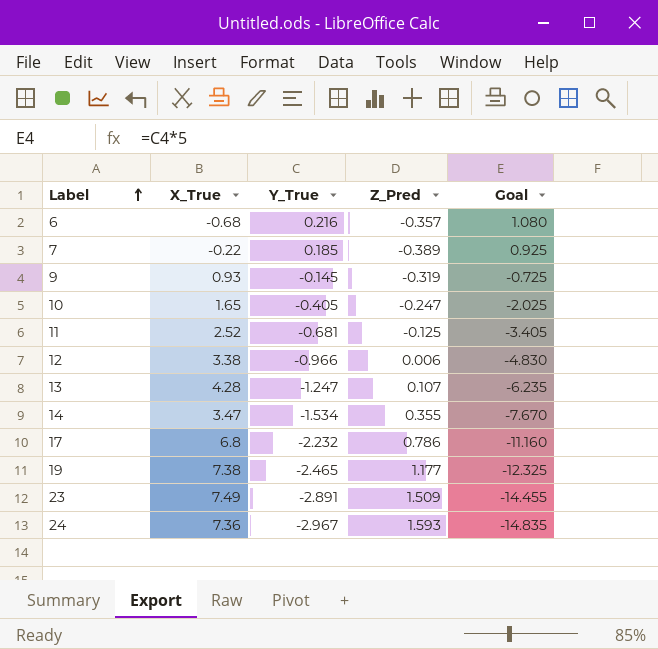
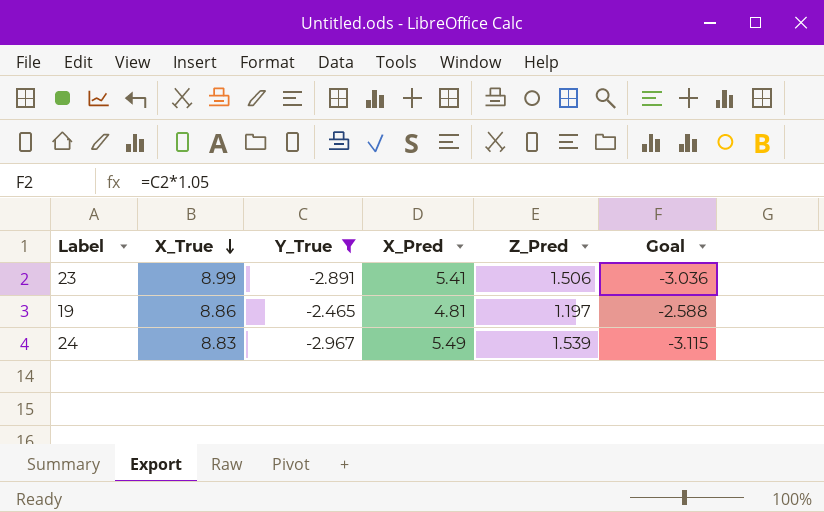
filter: none -> Y_True <= -2.465
row order: Label ascending -> X_True descending
column X_Pred | position: none -> 4
column Goal | formula: [Y_True] * 5 -> [Y_True] * 1.05
23 | X_True: 7.49 -> 8.99
23 | Z_Pred: 1.509 -> 1.506
19 | X_True: 7.38 -> 8.86
19 | Z_Pred: 1.177 -> 1.197
24 | X_True: 7.36 -> 8.83
24 | Z_Pred: 1.593 -> 1.539

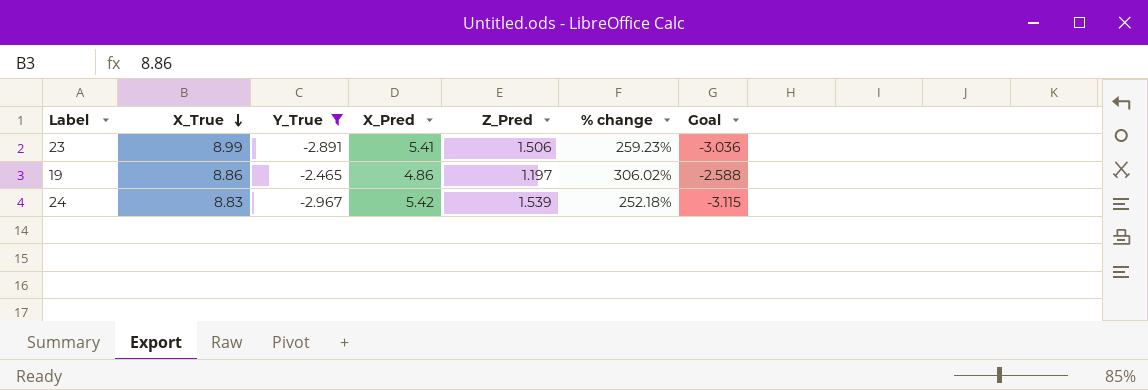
column % change | formula: none -> ([X_Pred] - [Z_Pred]) / [Z_Pred]
19 | X_Pred: 4.81 -> 4.86
24 | X_Pred: 5.49 -> 5.42

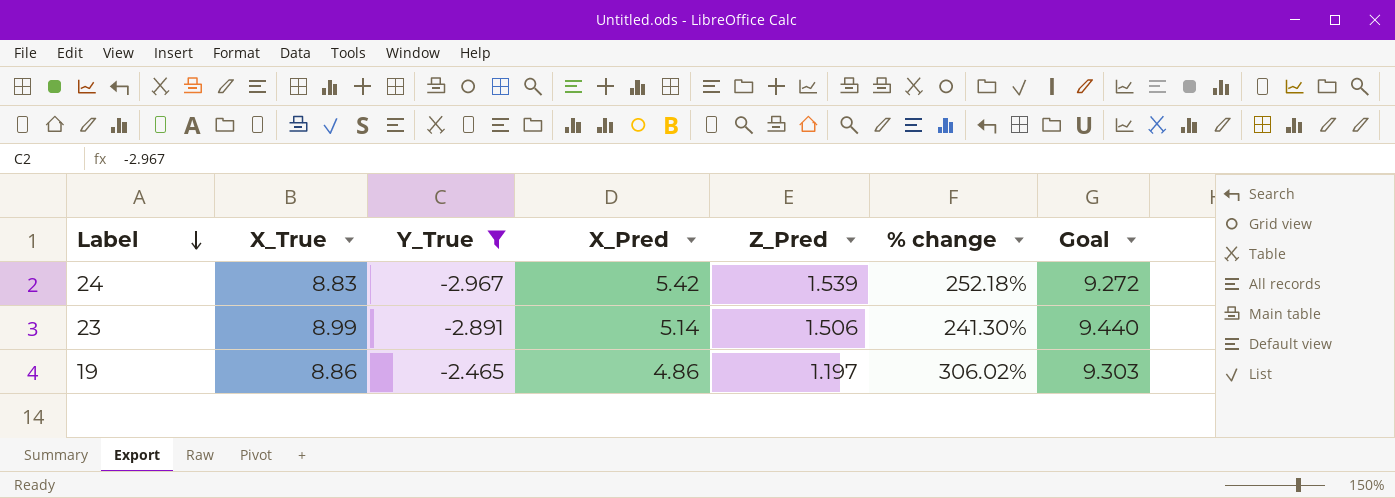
row order: X_True descending -> Label descending
column Goal | formula: [Y_True] * 1.05 -> [X_True] * 1.05
23 | X_Pred: 5.41 -> 5.14
23 | % change: 259.23% -> 241.30%

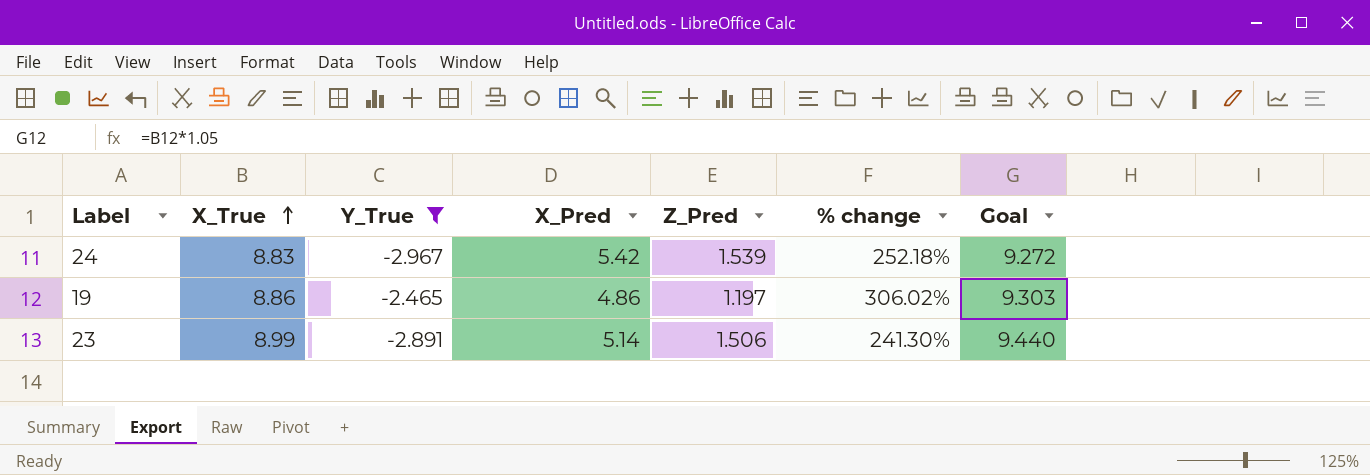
row order: Label descending -> X_True ascending

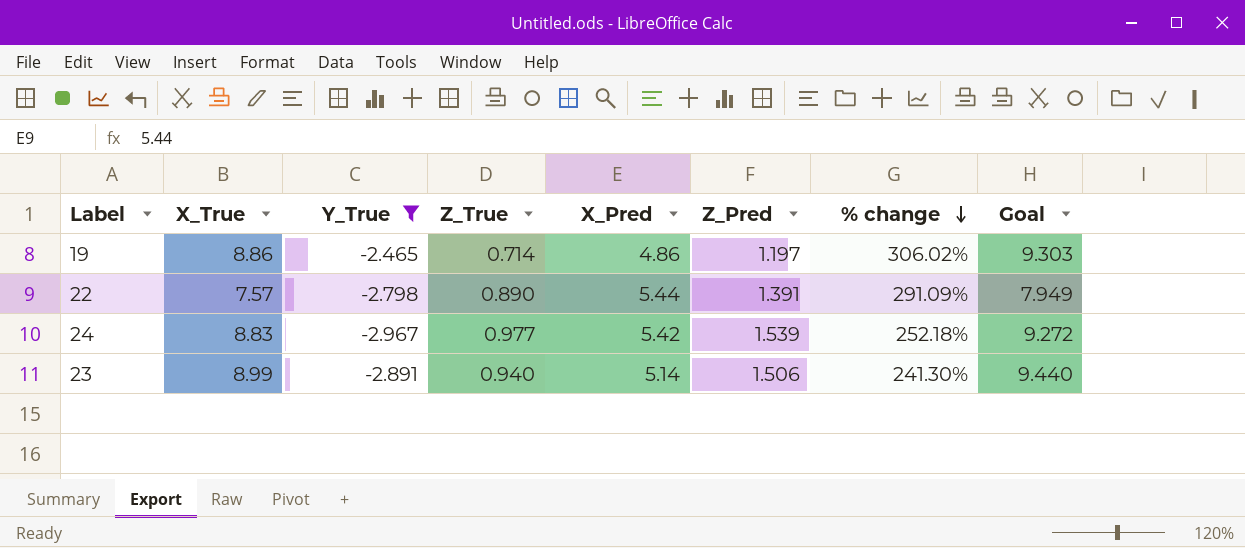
row order: X_True ascending -> % change descending
column Z_True | position: none -> 4
row 22: none -> 7.57 | -2.798 | 0.890 | 5.44 | 1.391 | 291.09% | 7.949

